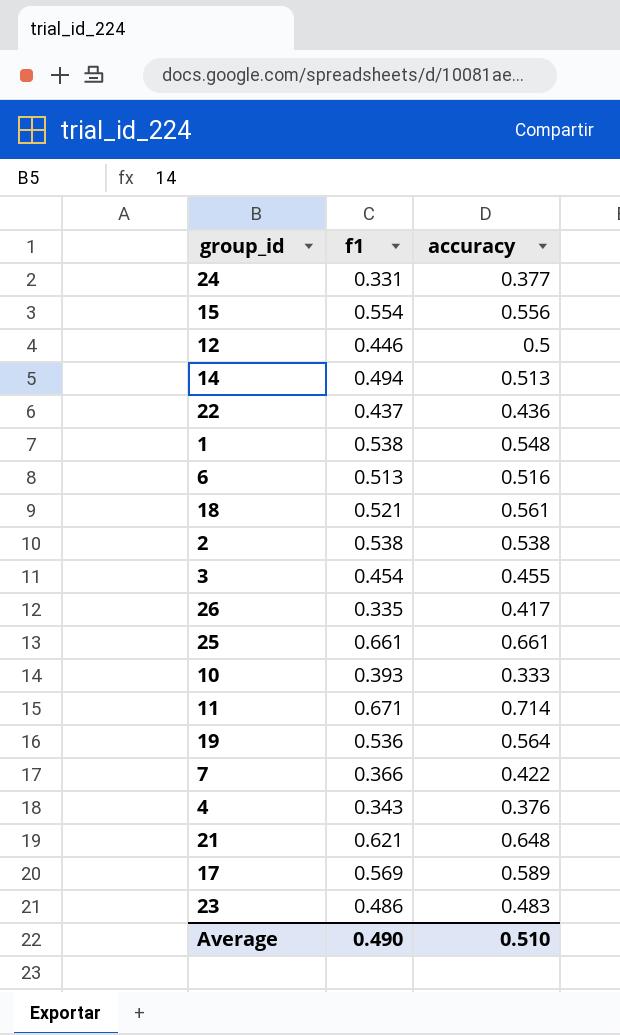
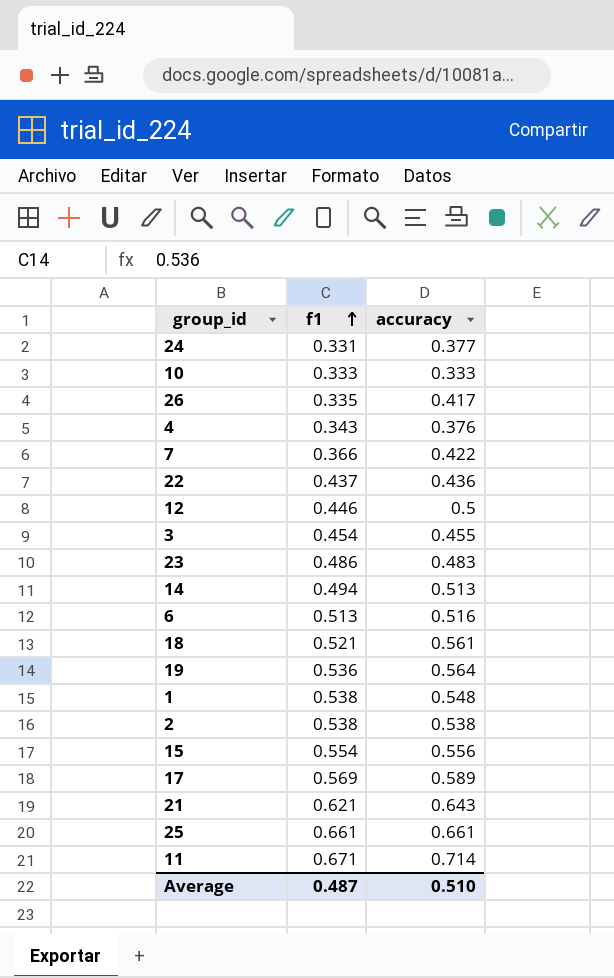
row order: none -> f1 ascending
10 | f1: 0.393 -> 0.333
21 | accuracy: 0.648 -> 0.643
Average | f1: 0.490 -> 0.487

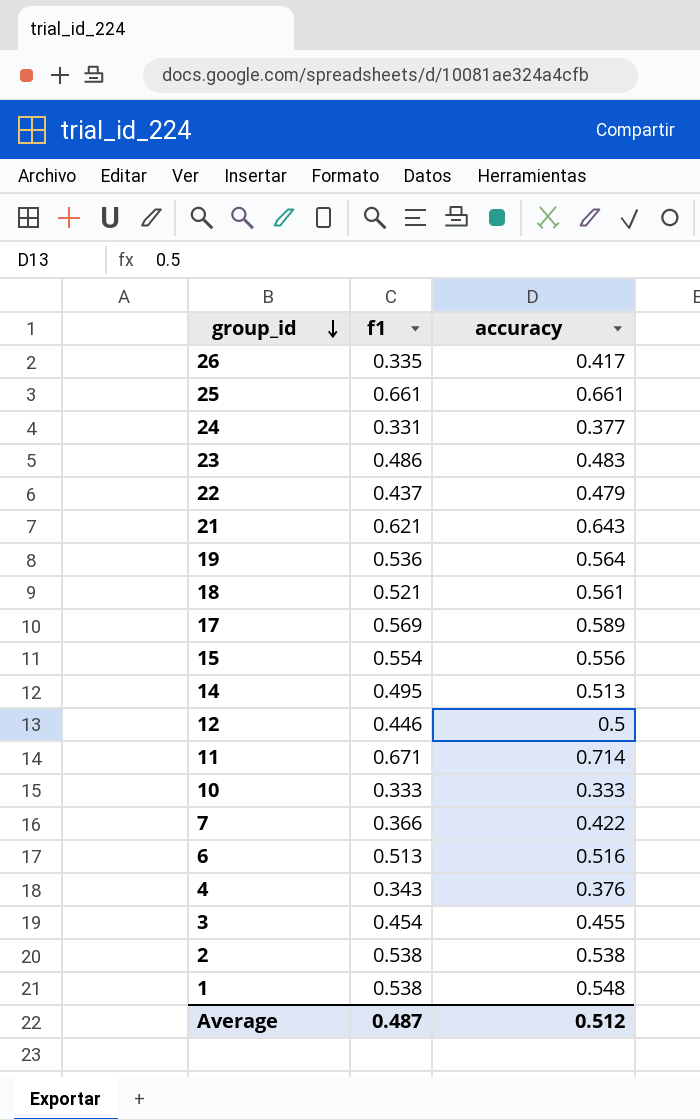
row order: f1 ascending -> group_id descending
22 | accuracy: 0.436 -> 0.479
14 | f1: 0.494 -> 0.495
Average | accuracy: 0.510 -> 0.512

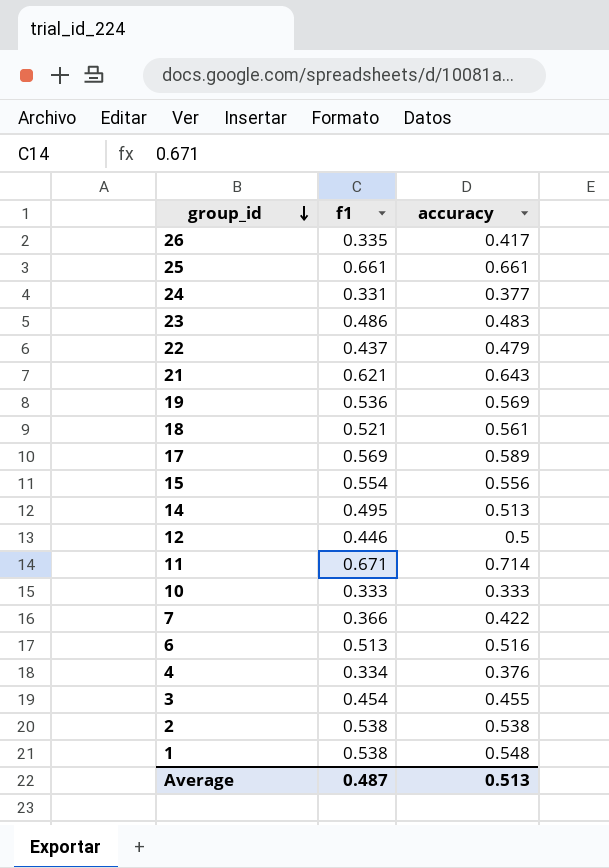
19 | accuracy: 0.564 -> 0.569
4 | f1: 0.343 -> 0.334
Average | accuracy: 0.512 -> 0.513

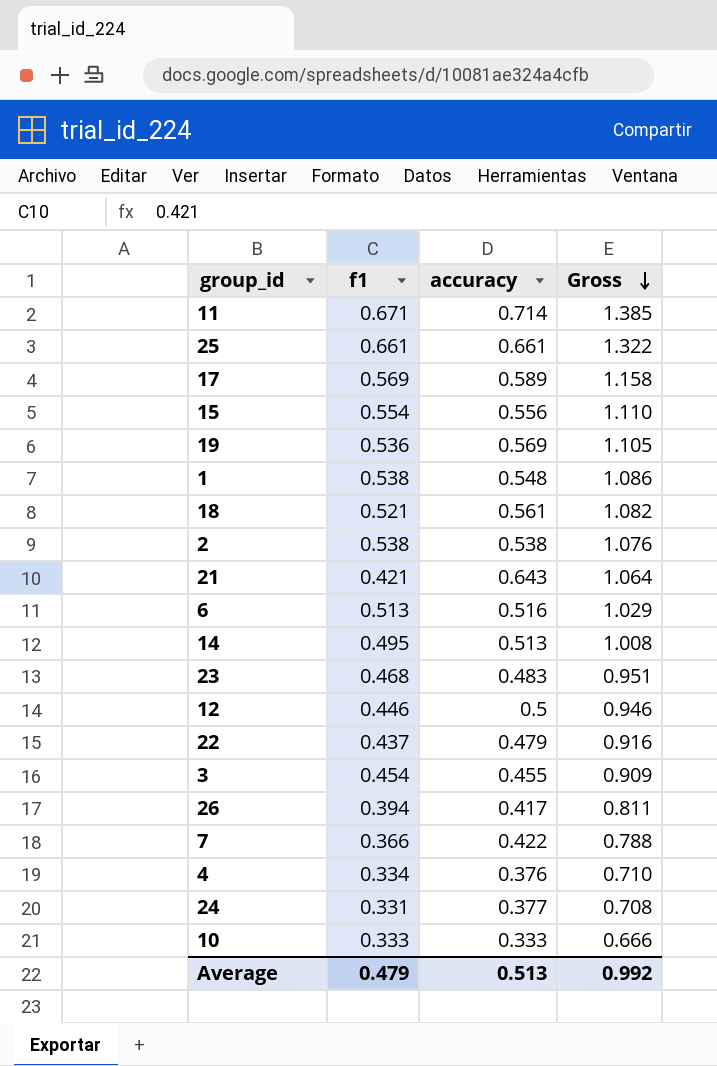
row order: group_id descending -> Gross descending
column Gross | formula: none -> [f1] + [accuracy]
21 | f1: 0.621 -> 0.421
23 | f1: 0.486 -> 0.468
26 | f1: 0.335 -> 0.394
Average | f1: 0.487 -> 0.479

